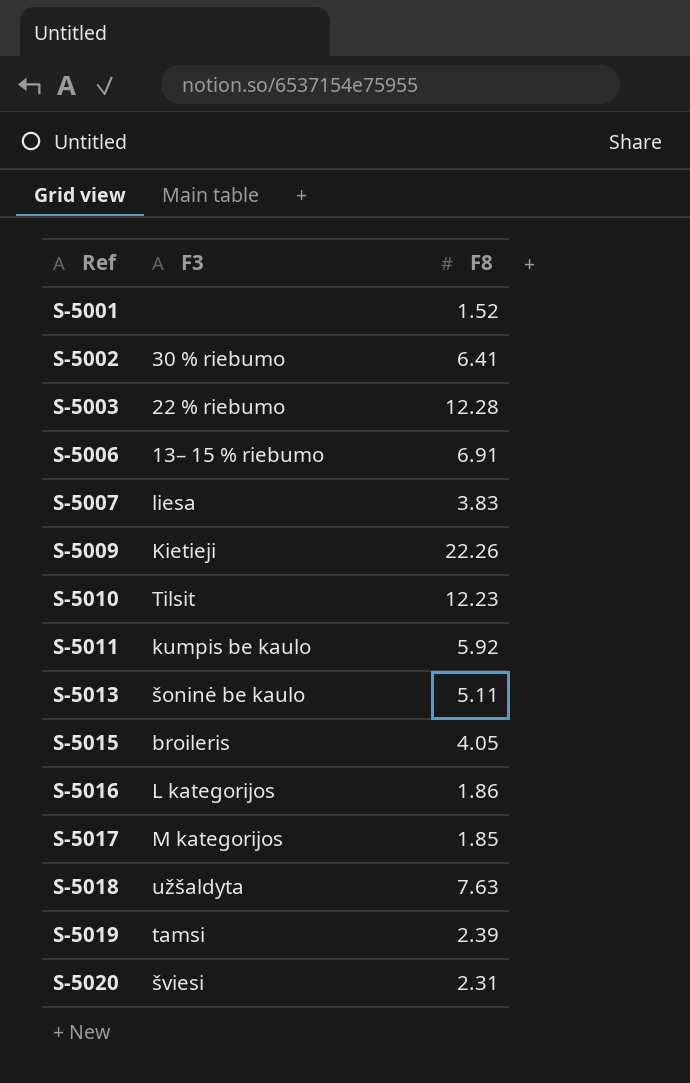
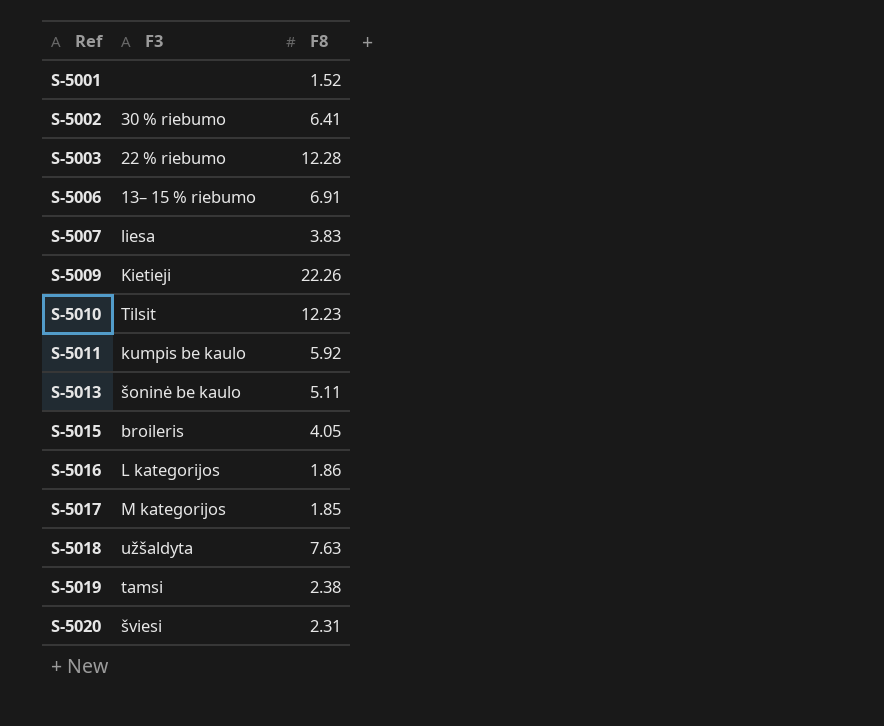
S-5019 | F8: 2.39 -> 2.38

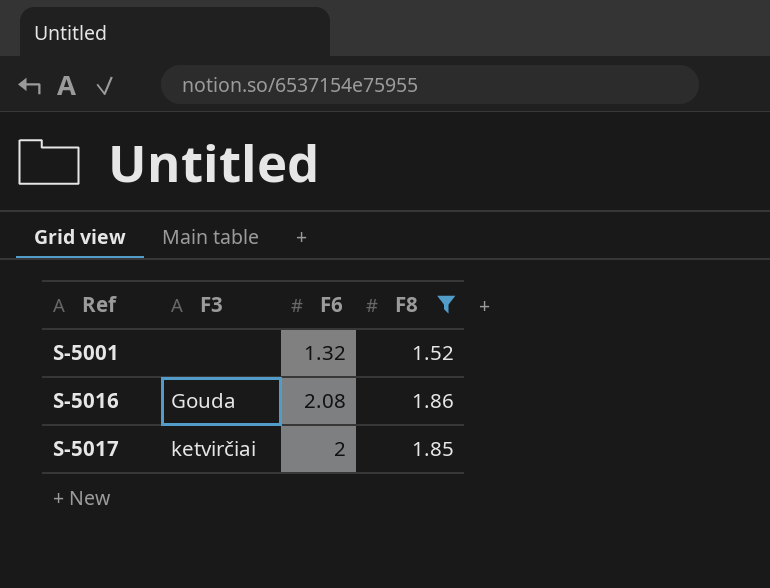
filter: none -> F8 <= 1.86
column F6 | position: none -> 3
S-5016 | F3: L kategorijos -> Gouda
S-5017 | F3: M kategorijos -> ketvirčiai

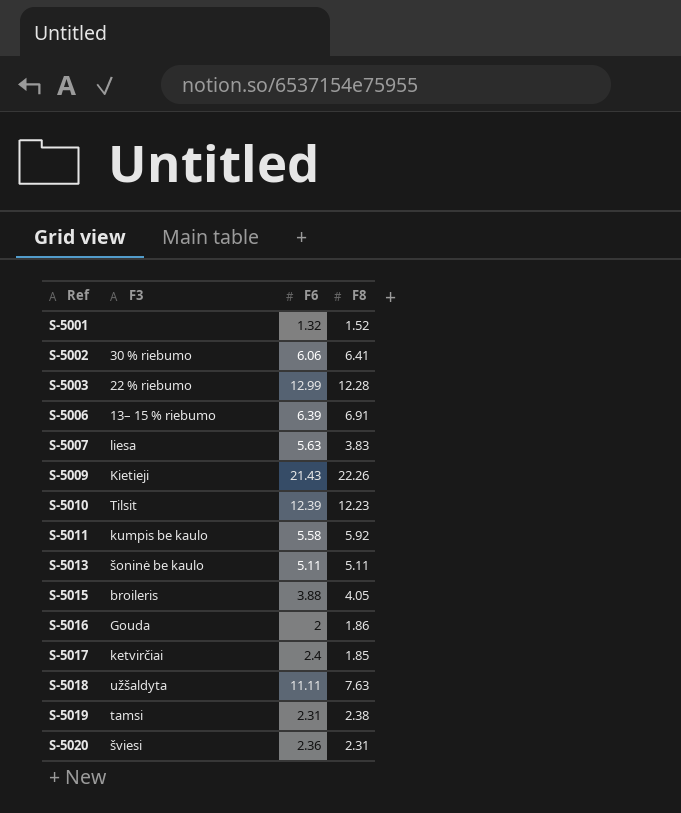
filter: F8 <= 1.86 -> none
S-5016 | F6: 2.08 -> 2
S-5017 | F6: 2 -> 2.4

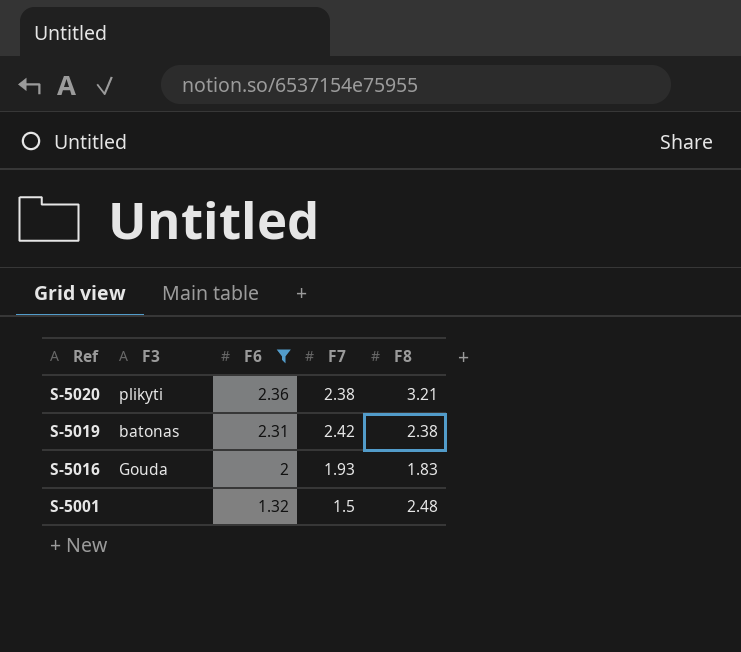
filter: none -> F6 <= 2.36
row order: Ref ascending -> Ref descending
column F7 | position: none -> 4
S-5020 | F3: šviesi -> plikyti
S-5020 | F8: 2.31 -> 3.21
S-5019 | F3: tamsi -> batonas
S-5016 | F8: 1.86 -> 1.83
S-5001 | F8: 1.52 -> 2.48

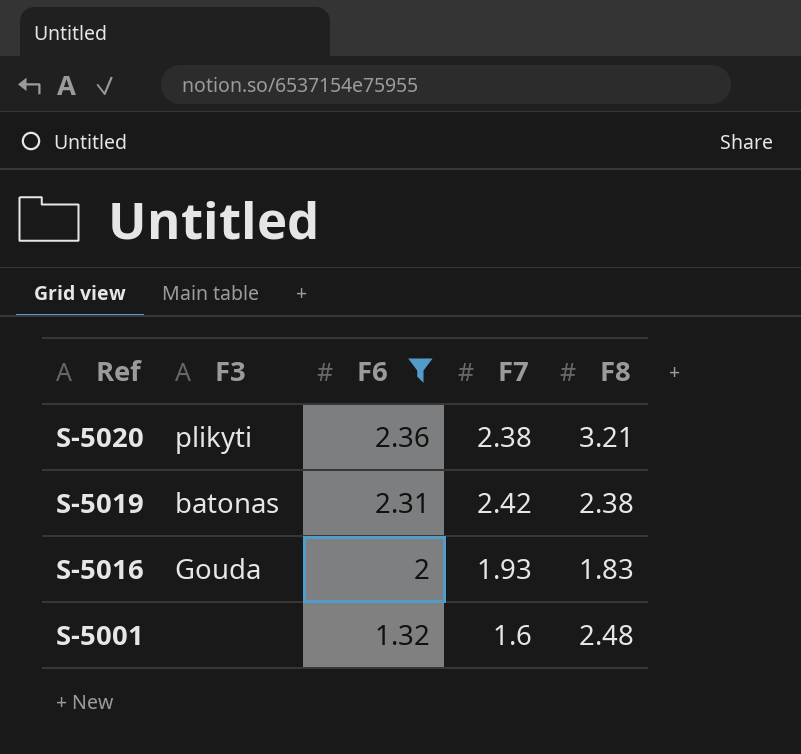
S-5001 | F7: 1.5 -> 1.6

